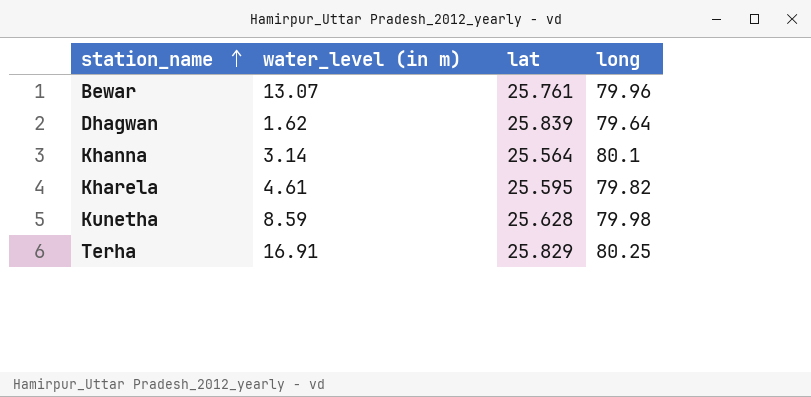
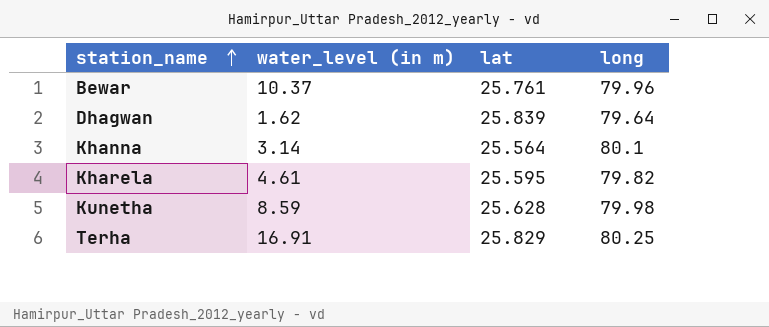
Bewar | water_level (in m): 13.07 -> 10.37

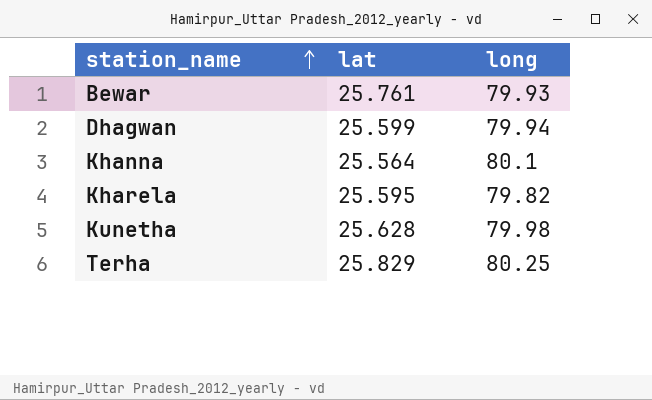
column water_level (in m) | position: 2 -> none
Bewar | long: 79.96 -> 79.93
Dhagwan | lat: 25.839 -> 25.599
Dhagwan | long: 79.64 -> 79.94

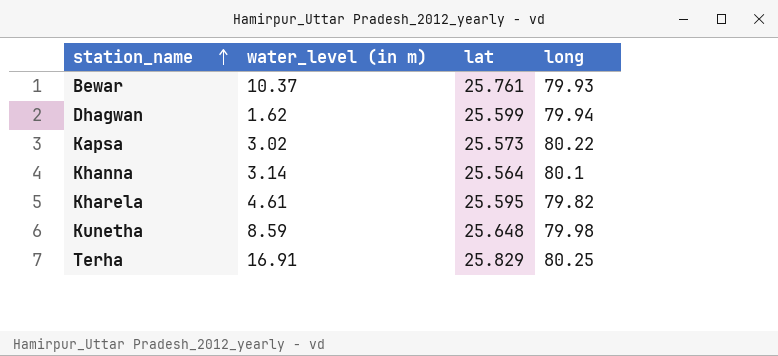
column water_level (in m) | position: none -> 2
row Kapsa: none -> 3.02 | 25.573 | 80.22
Kunetha | lat: 25.628 -> 25.648

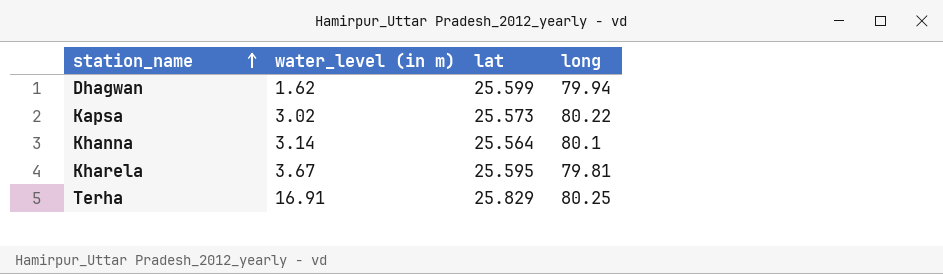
row Bewar: 10.37 | 25.761 | 79.93 -> none
row Kunetha: 8.59 | 25.648 | 79.98 -> none
Kharela | water_level (in m): 4.61 -> 3.67
Kharela | long: 79.82 -> 79.81

